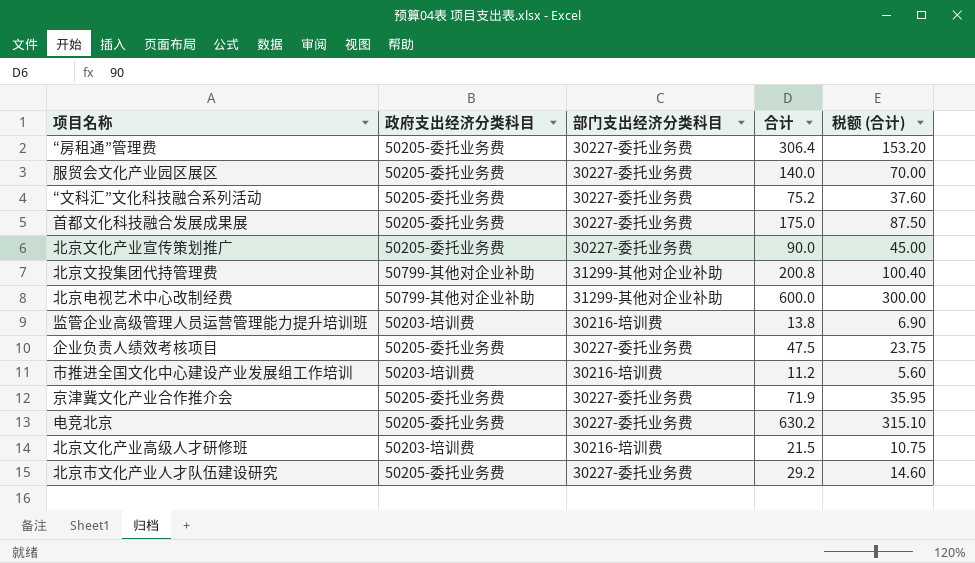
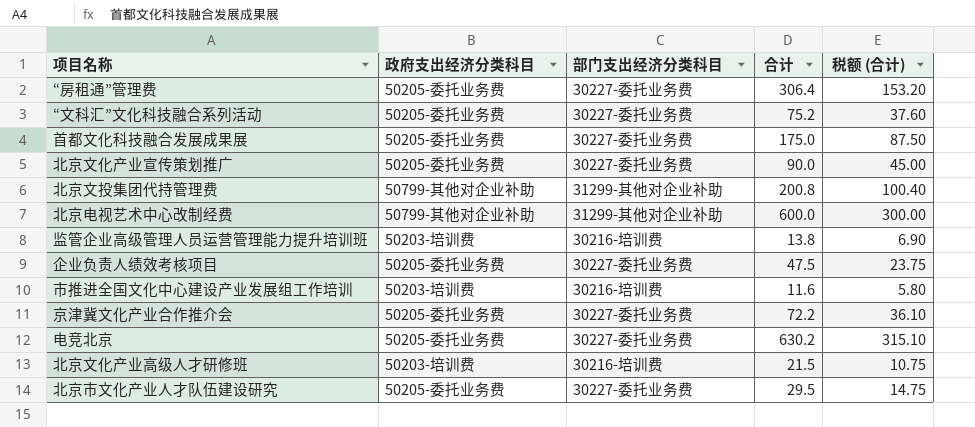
row 服贸会文化产业园区展区: 50205-委托业务费 | 30227-委托业务费 | 140.0 | 70.00 -> none
市推进全国文化中心建设产业发展组工作培训 | 合计: 11.2 -> 11.6
市推进全国文化中心建设产业发展组工作培训 | 税额 (合计): 5.60 -> 5.80
京津冀文化产业合作推介会 | 合计: 71.9 -> 72.2
京津冀文化产业合作推介会 | 税额 (合计): 35.95 -> 36.10
北京市文化产业人才队伍建设研究 | 合计: 29.2 -> 29.5
北京市文化产业人才队伍建设研究 | 税额 (合计): 14.60 -> 14.75

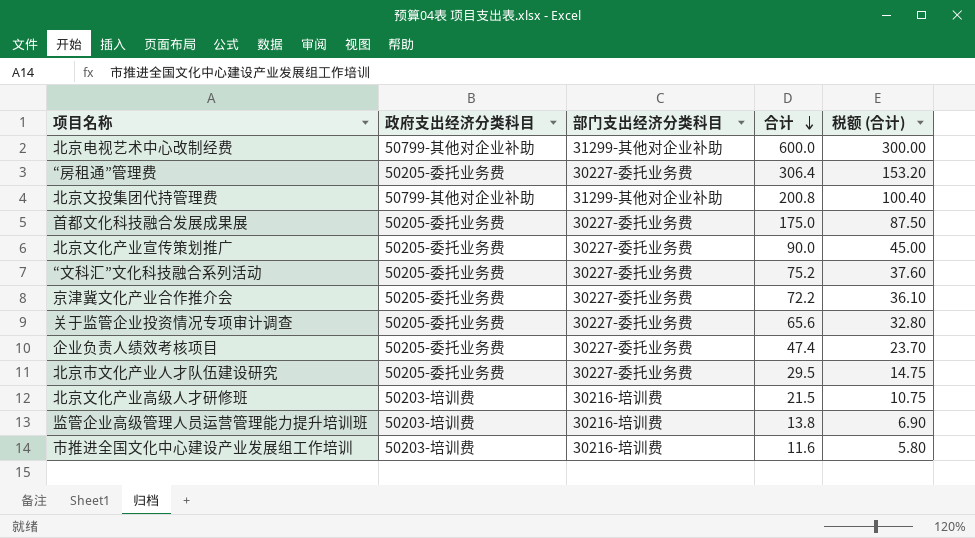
row order: none -> 合计 descending
row 电竞北京: 50205-委托业务费 | 30227-委托业务费 | 630.2 | 315.10 -> none
row 关于监管企业投资情况专项审计调查: none -> 50205-委托业务费 | 30227-委托业务费 | 65.6 | 32.80
企业负责人绩效考核项目 | 合计: 47.5 -> 47.4
企业负责人绩效考核项目 | 税额 (合计): 23.75 -> 23.70

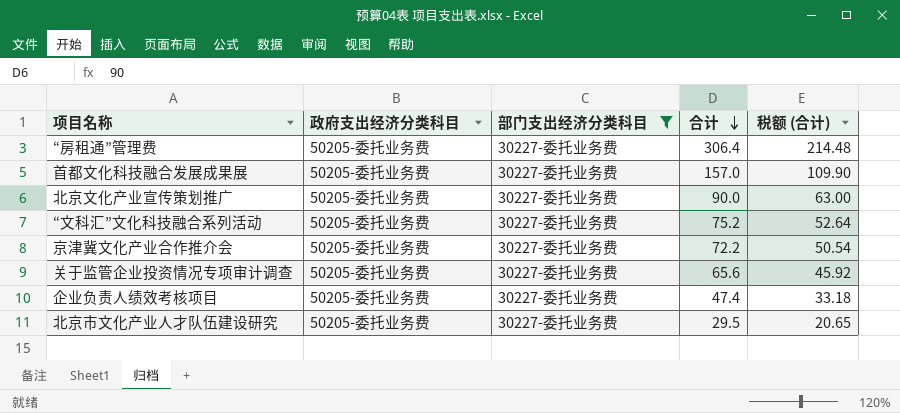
filter: none -> 部门支出经济分类科目 = 30227-委托业务费
column 税额 (合计) | formula: [合计] * 0.5 -> [合计] * 0.7
首都文化科技融合发展成果展 | 合计: 175.0 -> 157.0

